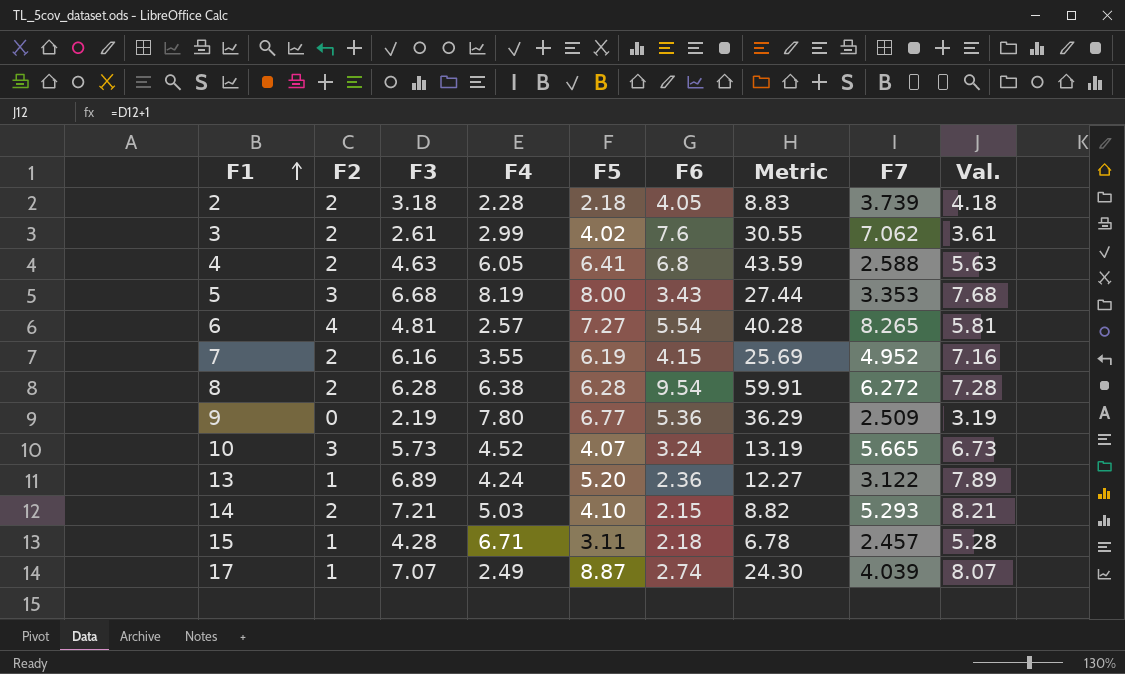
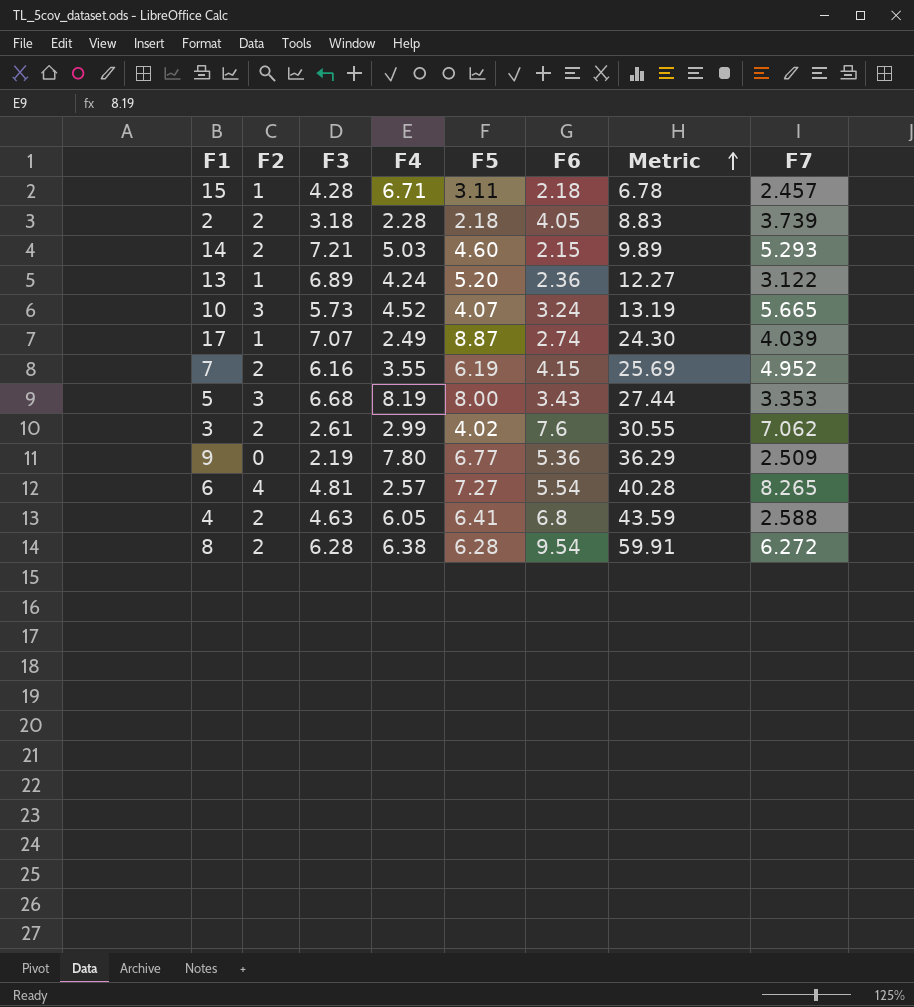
row order: F1 ascending -> Metric ascending
column Val. | formula: [F3] + 1 -> none
14 | F5: 4.10 -> 4.60
14 | Metric: 8.82 -> 9.89

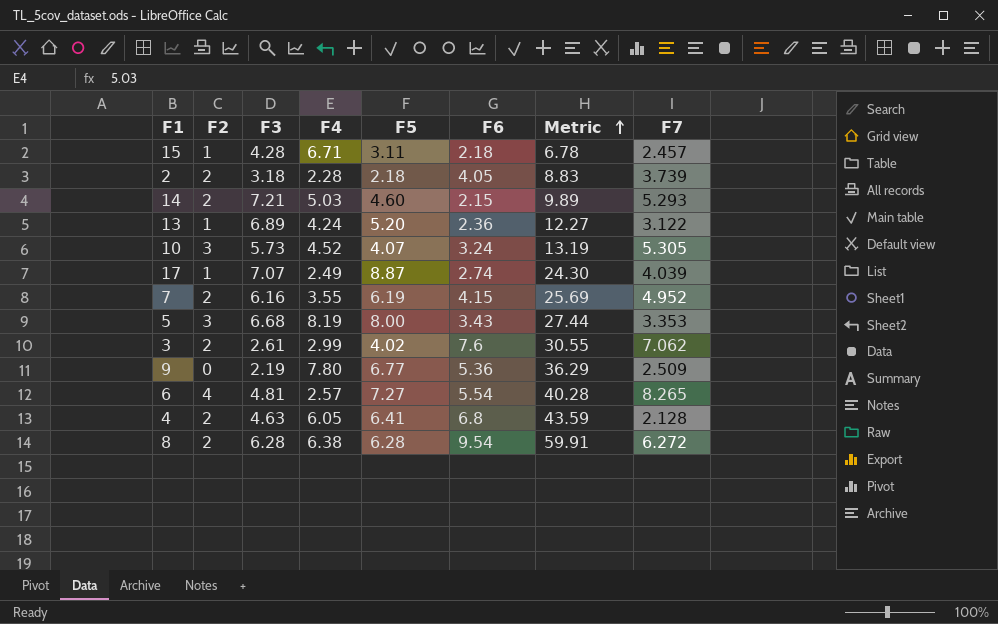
10 | F7: 5.665 -> 5.305
4 | F7: 2.588 -> 2.128

